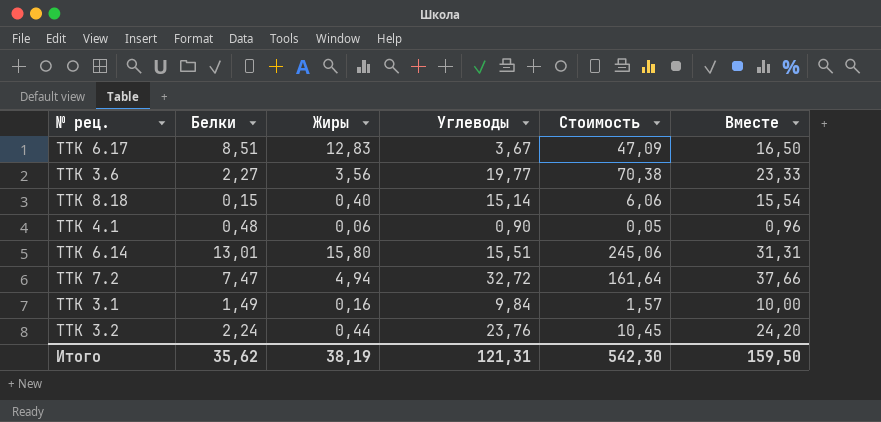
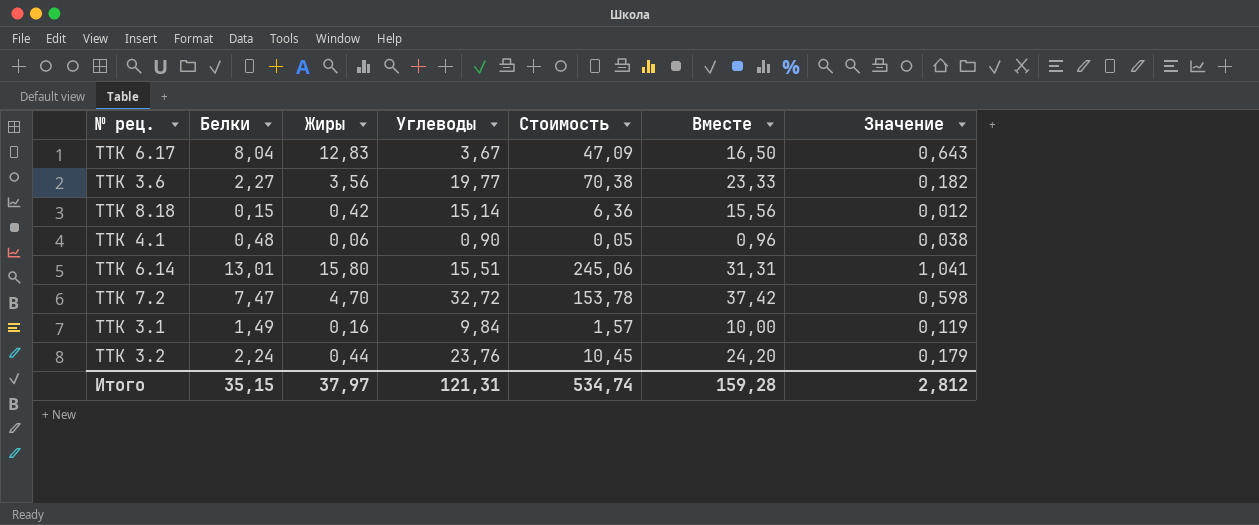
column Значение | formula: none -> [Белки] * 0,08
ТТК 6.17 | Белки: 8,51 -> 8,04
ТТК 8.18 | Жиры: 0,40 -> 0,42
ТТК 8.18 | Стоимость: 6,06 -> 6,36
ТТК 8.18 | Вместе: 15,54 -> 15,56
ТТК 7.2 | Жиры: 4,94 -> 4,70
ТТК 7.2 | Стоимость: 161,64 -> 153,78
ТТК 7.2 | Вместе: 37,66 -> 37,42
Итого | Белки: 35,62 -> 35,15
Итого | Жиры: 38,19 -> 37,97
Итого | Стоимость: 542,30 -> 534,74
Итого | Вместе: 159,50 -> 159,28

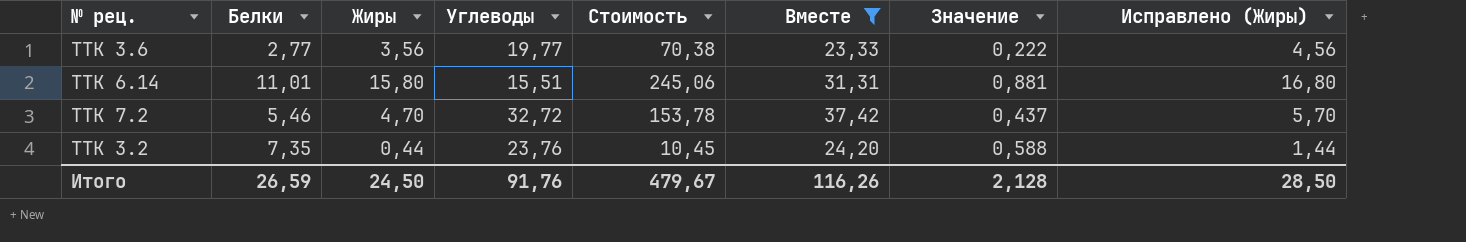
filter: none -> Вместе >= 23,33
column Исправлено (Жиры) | formula: none -> [Жиры] + 1
ТТК 3.6 | Белки: 2,27 -> 2,77
ТТК 3.6 | Значение: 0,182 -> 0,222
ТТК 6.14 | Белки: 13,01 -> 11,01
ТТК 6.14 | Значение: 1,041 -> 0,881
ТТК 7.2 | Белки: 7,47 -> 5,46
ТТК 7.2 | Значение: 0,598 -> 0,437
ТТК 3.2 | Белки: 2,24 -> 7,35
ТТК 3.2 | Значение: 0,179 -> 0,588
Итого | Белки: 35,15 -> 26,59
Итого | Жиры: 37,97 -> 24,50
Итого | Углеводы: 121,31 -> 91,76
Итого | Стоимость: 534,74 -> 479,67
Итого | Вместе: 159,28 -> 116,26
Итого | Значение: 2,812 -> 2,128

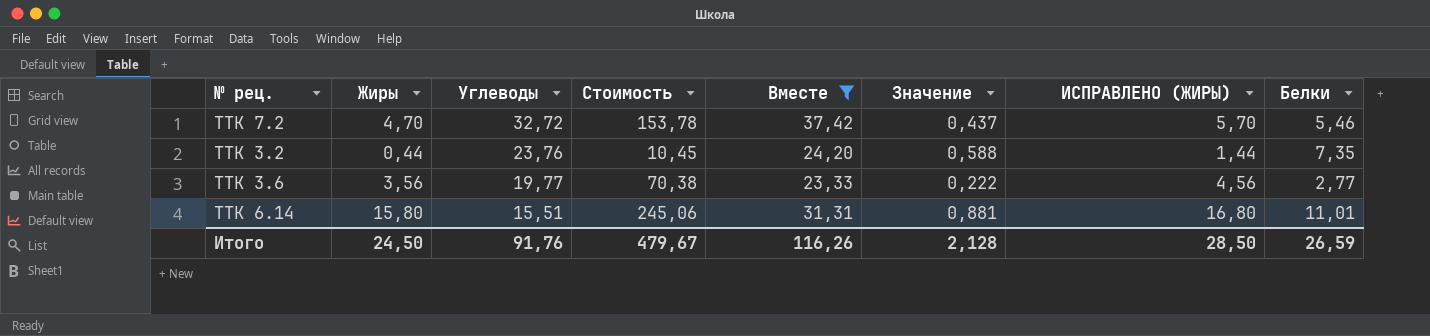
row order: none -> Углеводы descending
column name: Исправлено (Жиры) -> ИСПРАВЛЕНО (ЖИРЫ)
column Белки | position: 2 -> 8

